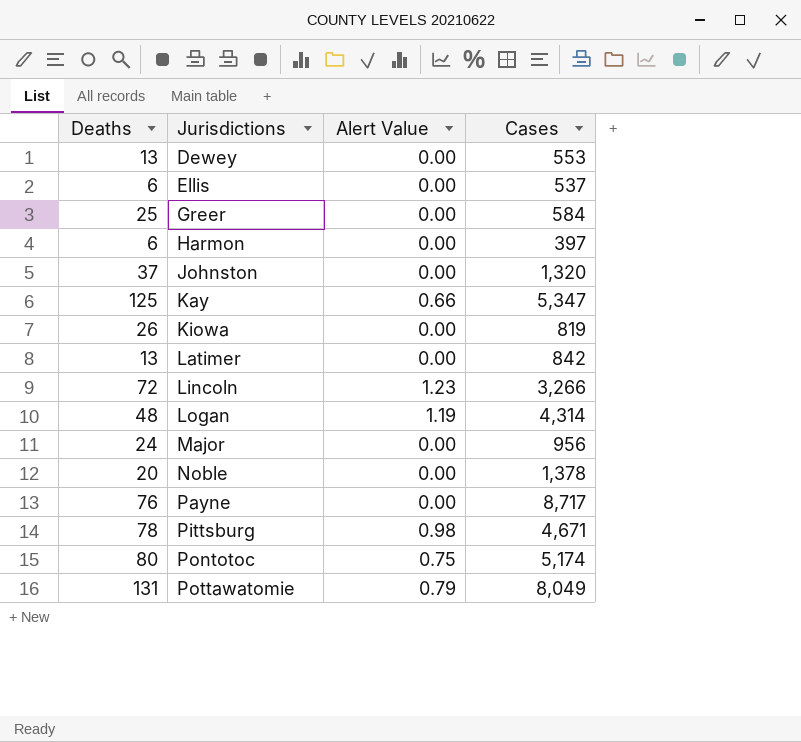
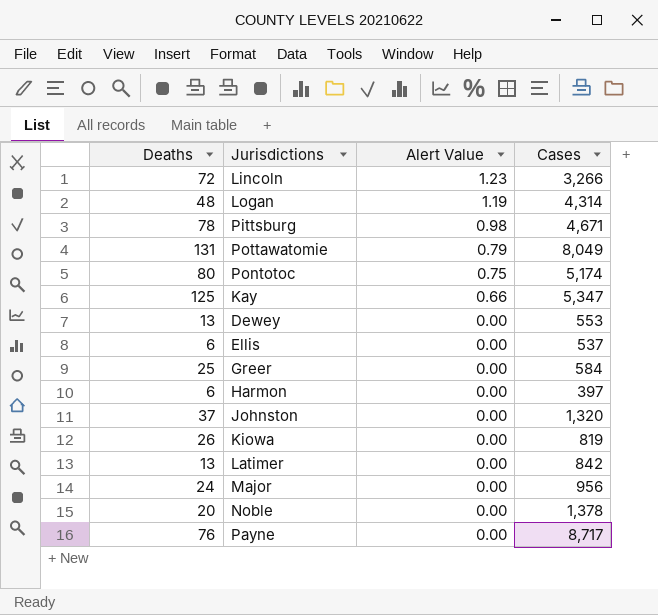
row order: Jurisdictions ascending -> Alert Value descending

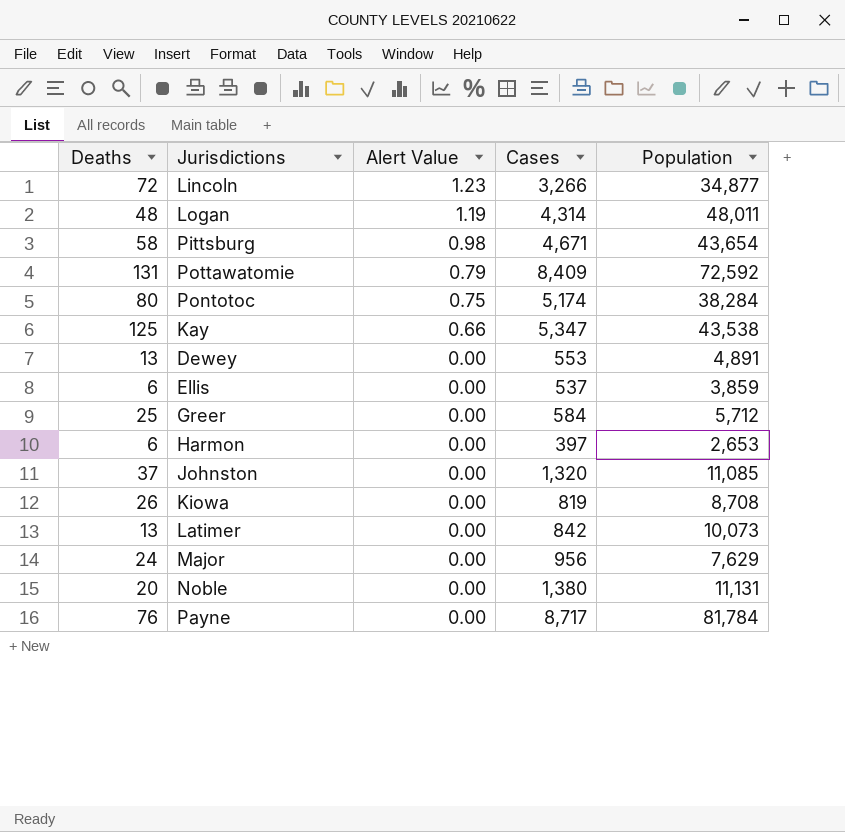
column Population | position: none -> 5
Pittsburg | Deaths: 78 -> 58
Pottawatomie | Cases: 8,049 -> 8,409
Noble | Cases: 1,378 -> 1,380

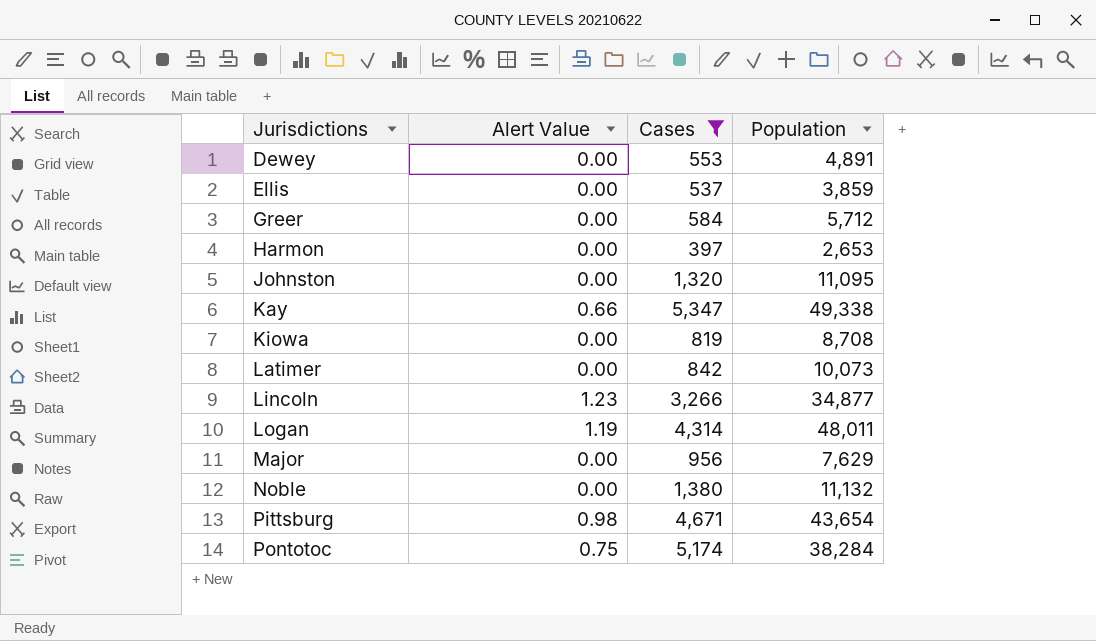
filter: none -> Cases <= 5,347
row order: Alert Value descending -> Jurisdictions ascending
column Deaths | position: 1 -> none
Johnston | Population: 11,085 -> 11,095
Kay | Population: 43,538 -> 49,338
Noble | Population: 11,131 -> 11,132

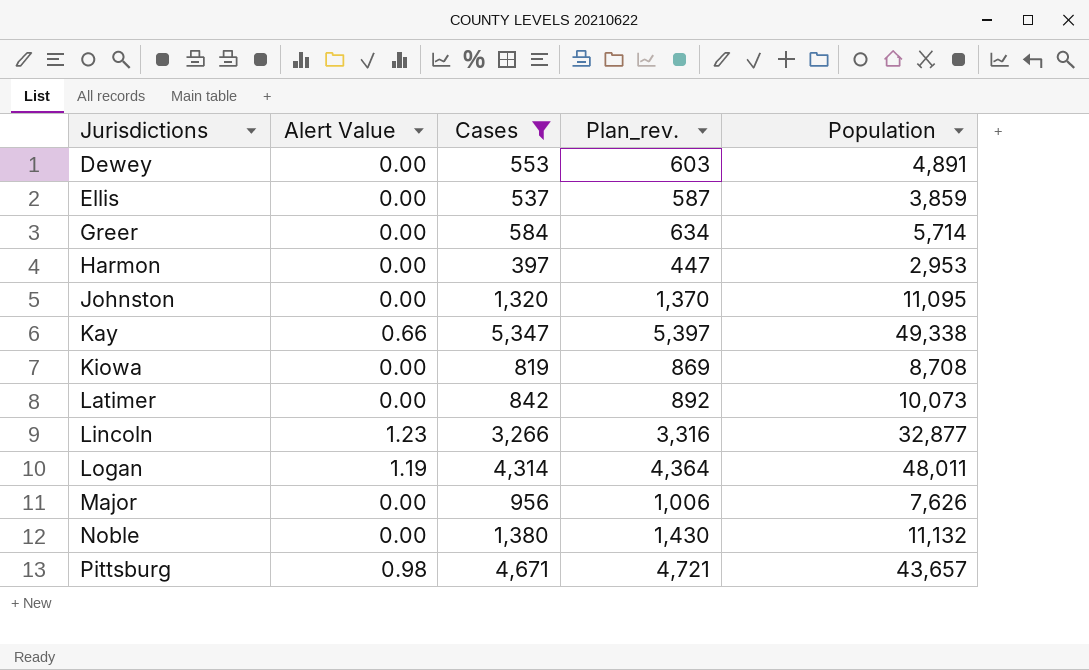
column Plan_rev. | formula: none -> [Cases] + 50
row Pontotoc: 0.75 | 5,174 | 38,284 -> none
Greer | Population: 5,712 -> 5,714
Harmon | Population: 2,653 -> 2,953
Lincoln | Population: 34,877 -> 32,877
Major | Population: 7,629 -> 7,626
Pittsburg | Population: 43,654 -> 43,657

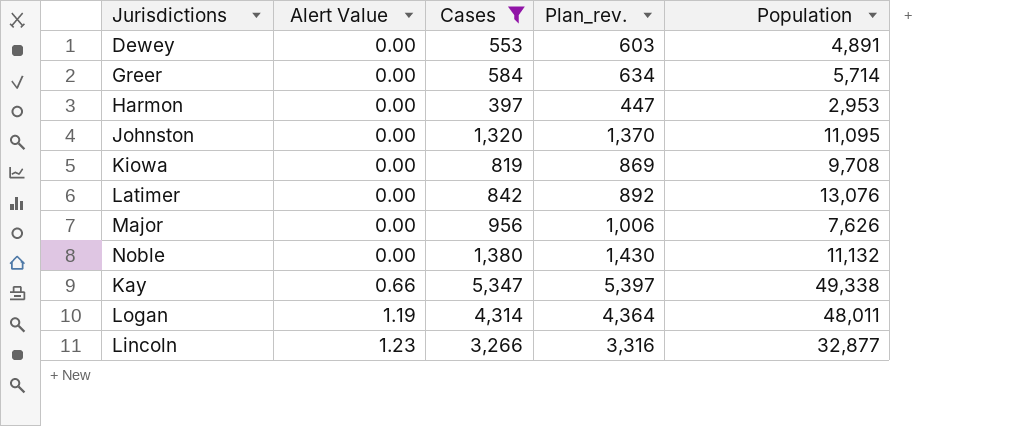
row order: Jurisdictions ascending -> Alert Value ascending
row Ellis: 0.00 | 537 | 587 | 3,859 -> none
row Pittsburg: 0.98 | 4,671 | 4,721 | 43,657 -> none
Kiowa | Population: 8,708 -> 9,708
Latimer | Population: 10,073 -> 13,076

